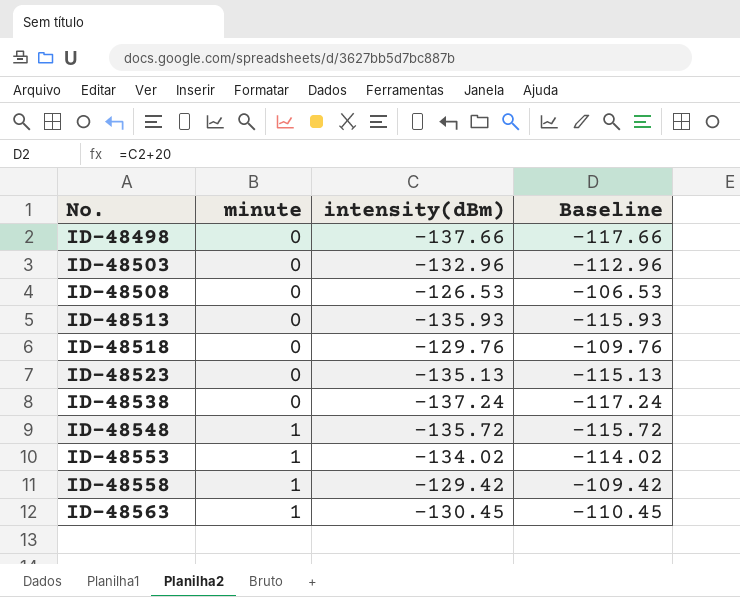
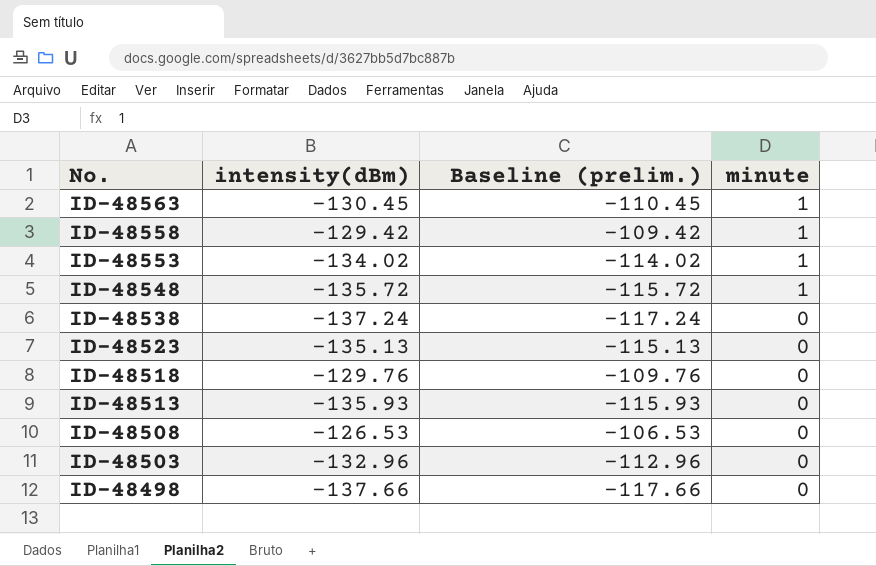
row order: No. ascending -> No. descending
column name: Baseline -> Baseline (prelim.)
column minute | position: 2 -> 4

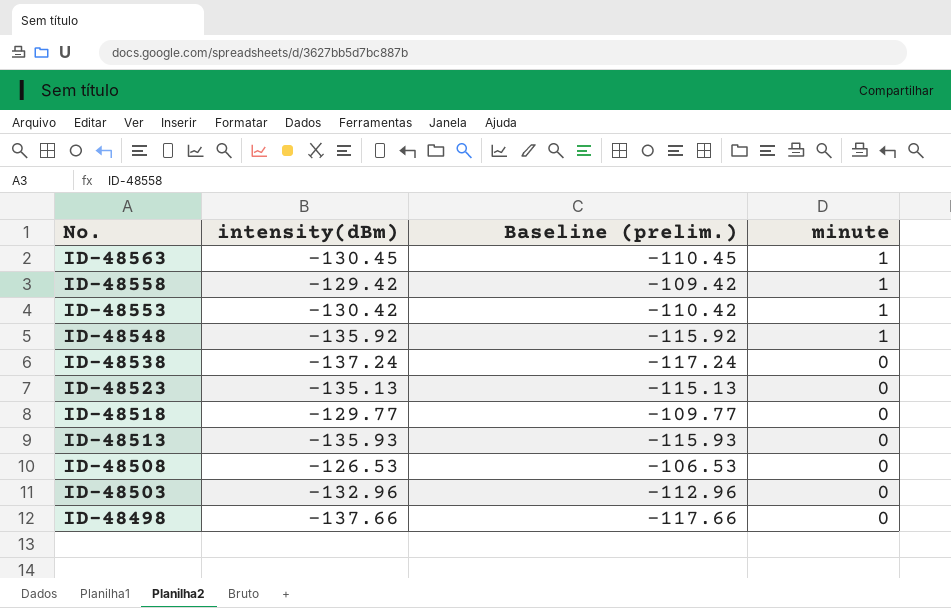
ID-48553 | intensity(dBm): -134.02 -> -130.42
ID-48553 | Baseline (prelim.): -114.02 -> -110.42
ID-48548 | intensity(dBm): -135.72 -> -135.92
ID-48548 | Baseline (prelim.): -115.72 -> -115.92
ID-48518 | intensity(dBm): -129.76 -> -129.77
ID-48518 | Baseline (prelim.): -109.76 -> -109.77

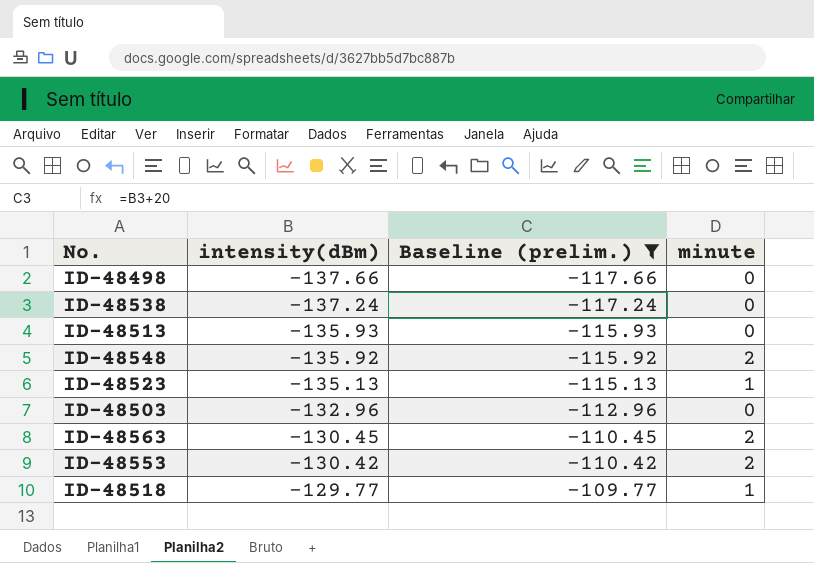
filter: none -> Baseline (prelim.) <= -109.77
row order: No. descending -> intensity(dBm) ascending
ID-48548 | minute: 1 -> 2
ID-48523 | minute: 0 -> 1
ID-48563 | minute: 1 -> 2
ID-48553 | minute: 1 -> 2
ID-48518 | minute: 0 -> 1

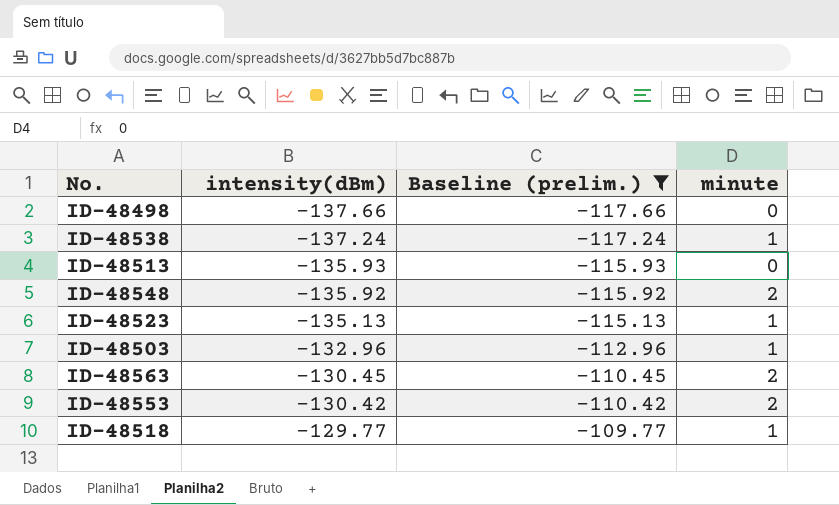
ID-48538 | minute: 0 -> 1
ID-48503 | minute: 0 -> 1

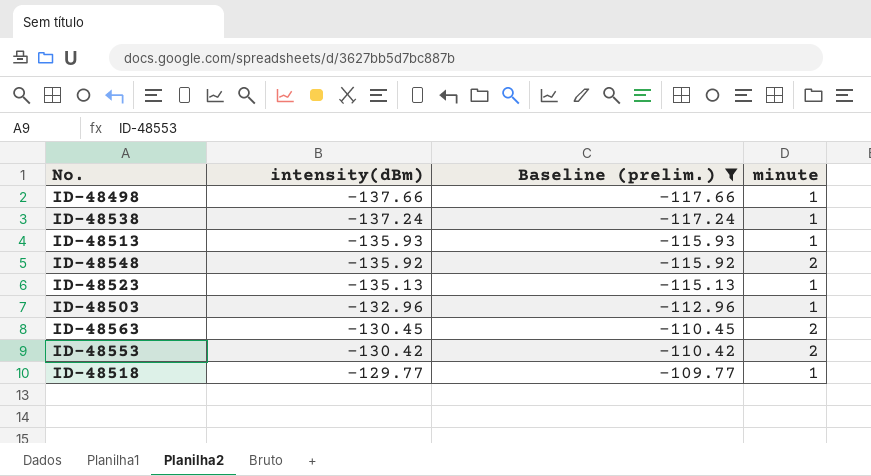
ID-48498 | minute: 0 -> 1
ID-48513 | minute: 0 -> 1

